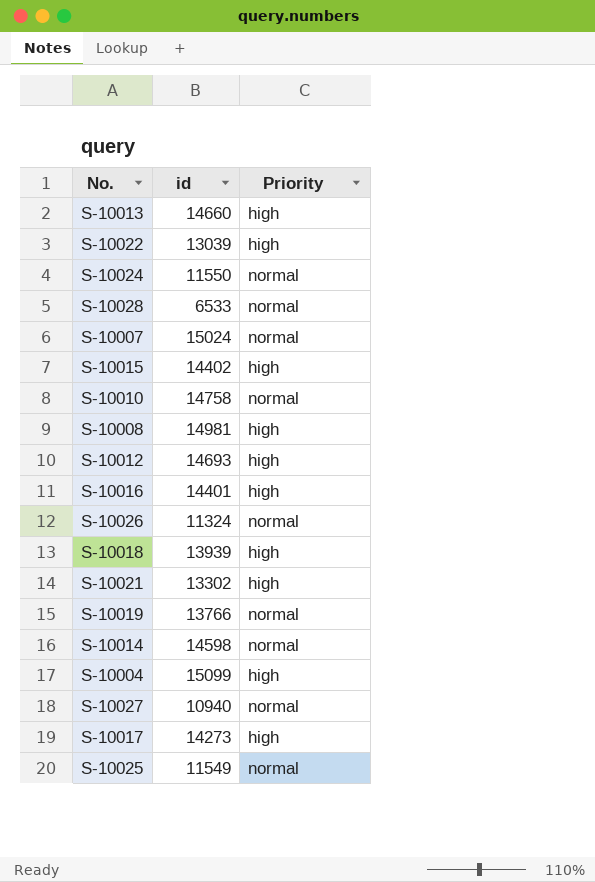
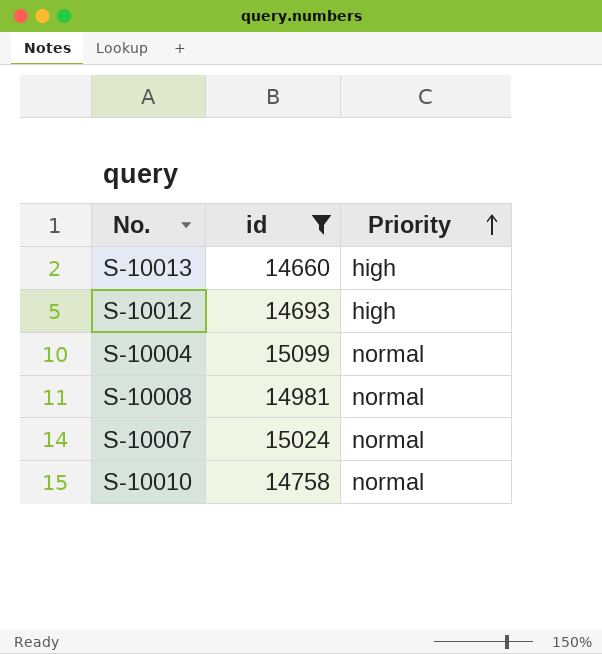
filter: none -> id >= 14660
row order: none -> Priority ascending
S-10004 | Priority: high -> normal
S-10008 | Priority: high -> normal

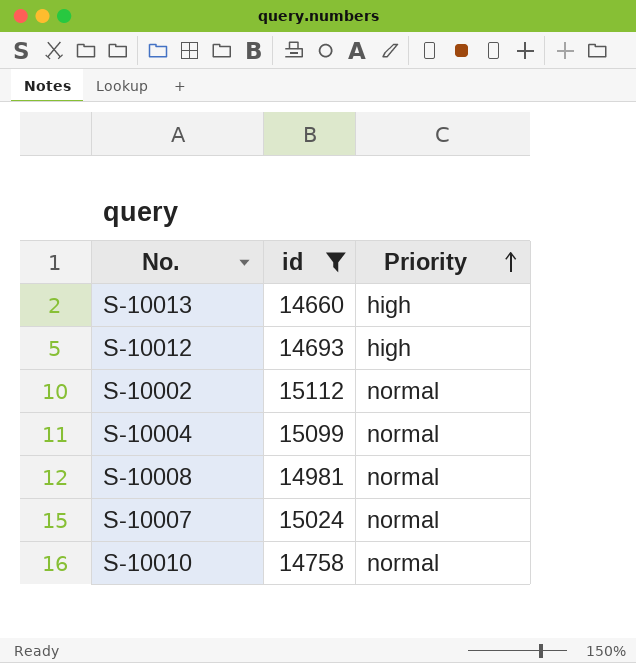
row S-10002: none -> 15112 | normal

